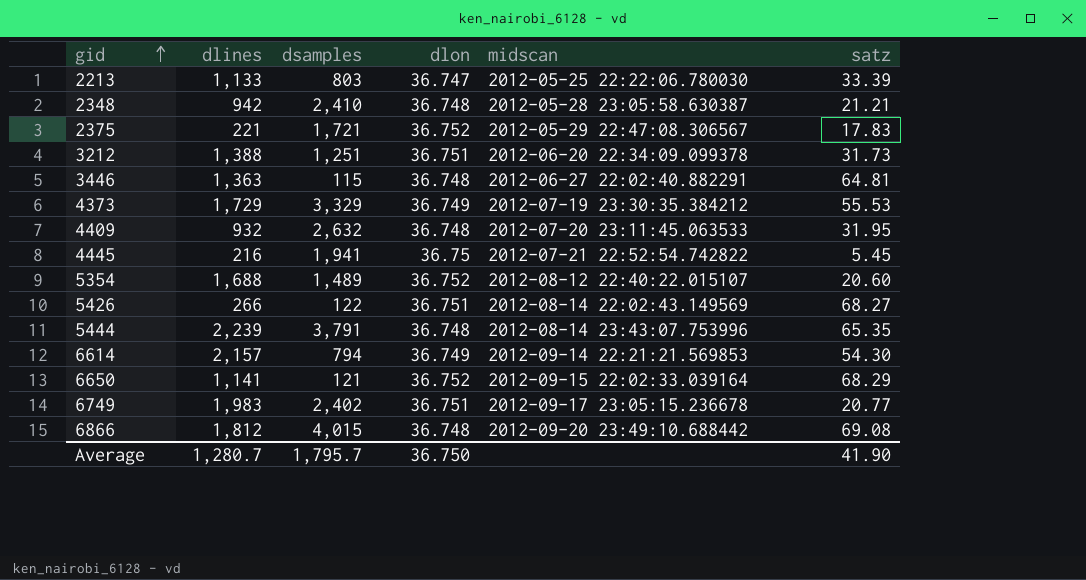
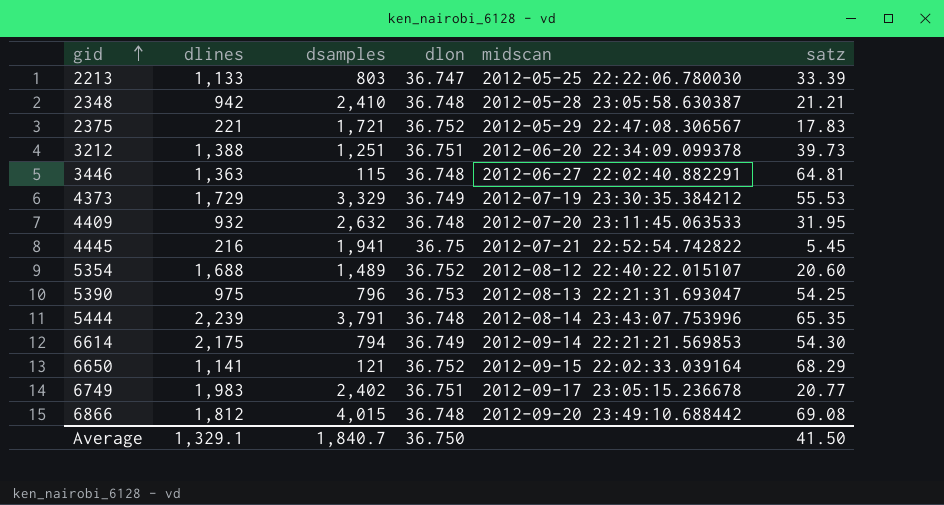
row 5426: 266 | 122 | 36.751 | 2012-08-14 22:02:43.149569 | 68.27 -> none
3212 | satz: 31.73 -> 39.73
row 5390: none -> 975 | 796 | 36.753 | 2012-08-13 22:21:31.693047 | 54.25
6614 | dlines: 2,157 -> 2,175
Average | dlines: 1,280.7 -> 1,329.1
Average | dsamples: 1,795.7 -> 1,840.7
Average | satz: 41.90 -> 41.50

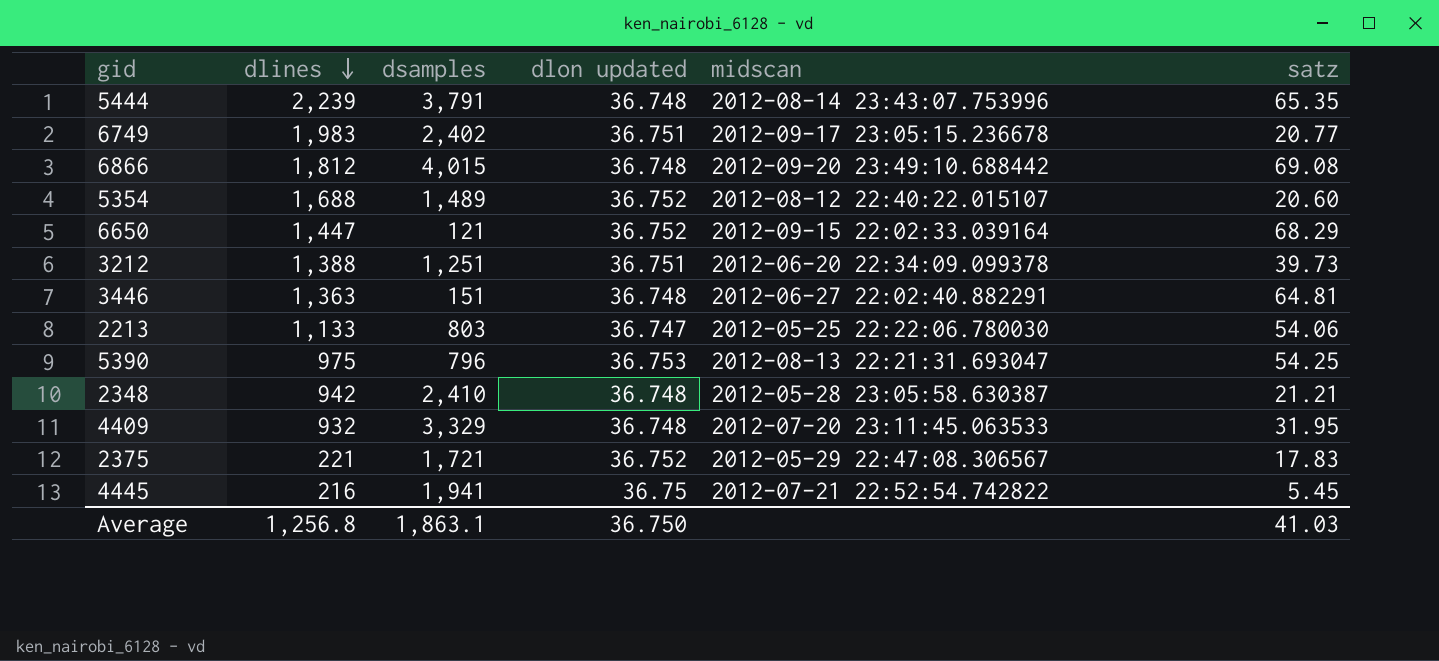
row order: gid ascending -> dlines descending
column name: dlon -> dlon updated
row 4373: 1,729 | 3,329 | 36.749 | 2012-07-19 23:30:35.384212 | 55.53 -> none
row 6614: 2,175 | 794 | 36.749 | 2012-09-14 22:21:21.569853 | 54.30 -> none
6650 | dlines: 1,141 -> 1,447
3446 | dsamples: 115 -> 151
2213 | satz: 33.39 -> 54.06
4409 | dsamples: 2,632 -> 3,329
Average | dlines: 1,329.1 -> 1,256.8
Average | dsamples: 1,840.7 -> 1,863.1
Average | satz: 41.50 -> 41.03

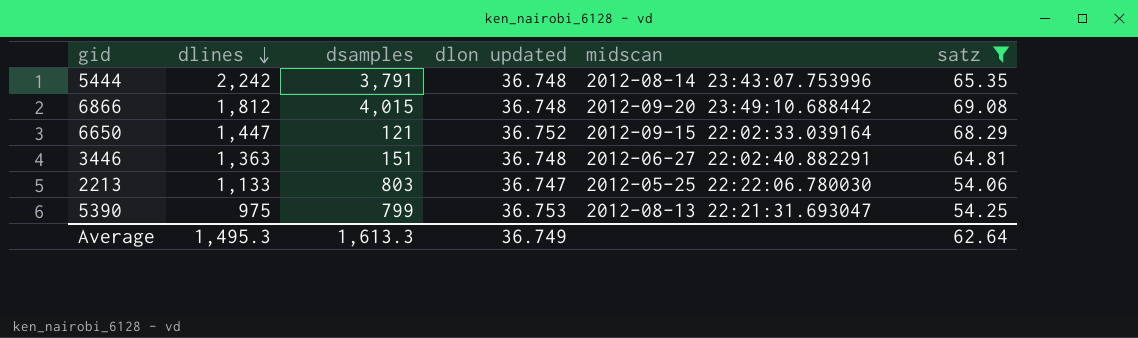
filter: none -> satz >= 54.06
5444 | dlines: 2,239 -> 2,242
5390 | dsamples: 796 -> 799
Average | dlines: 1,256.8 -> 1,495.3
Average | dsamples: 1,863.1 -> 1,613.3
Average | dlon updated: 36.750 -> 36.749
Average | satz: 41.03 -> 62.64

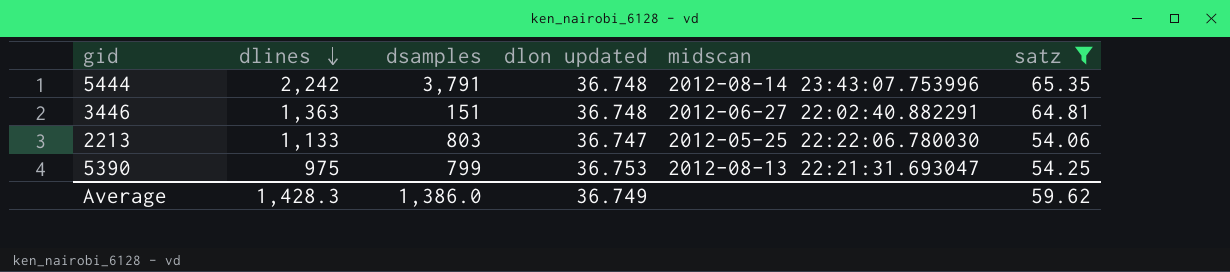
row 6866: 1,812 | 4,015 | 36.748 | 2012-09-20 23:49:10.688442 | 69.08 -> none
row 6650: 1,447 | 121 | 36.752 | 2012-09-15 22:02:33.039164 | 68.29 -> none
Average | dlines: 1,495.3 -> 1,428.3
Average | dsamples: 1,613.3 -> 1,386.0
Average | satz: 62.64 -> 59.62

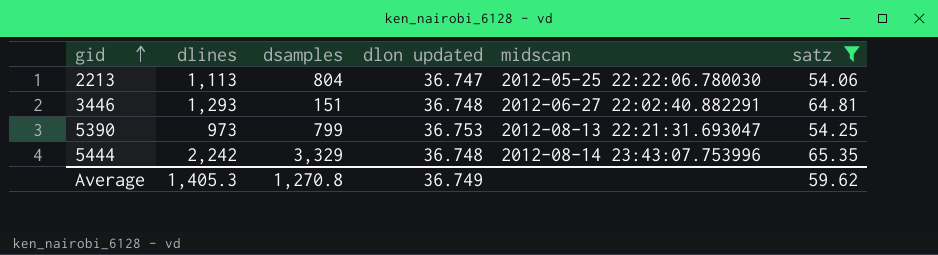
row order: dlines descending -> gid ascending
2213 | dlines: 1,133 -> 1,113
2213 | dsamples: 803 -> 804
3446 | dlines: 1,363 -> 1,293
5390 | dlines: 975 -> 973
5444 | dsamples: 3,791 -> 3,329
Average | dlines: 1,428.3 -> 1,405.3
Average | dsamples: 1,386.0 -> 1,270.8

